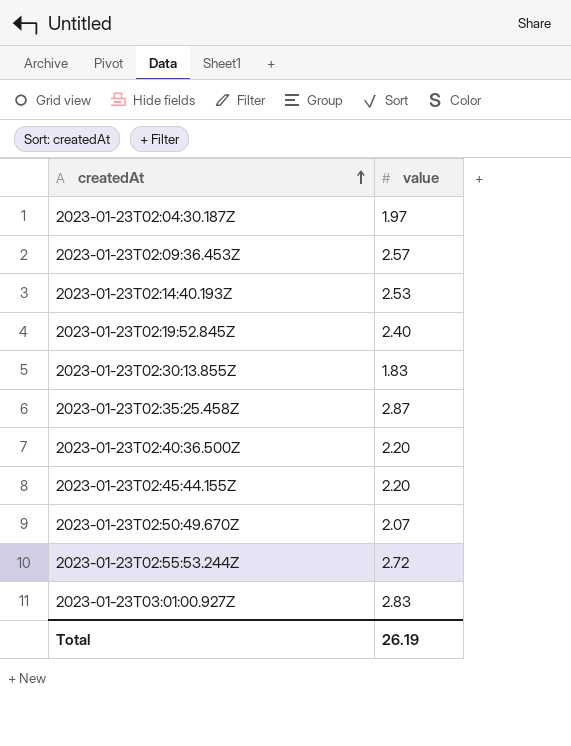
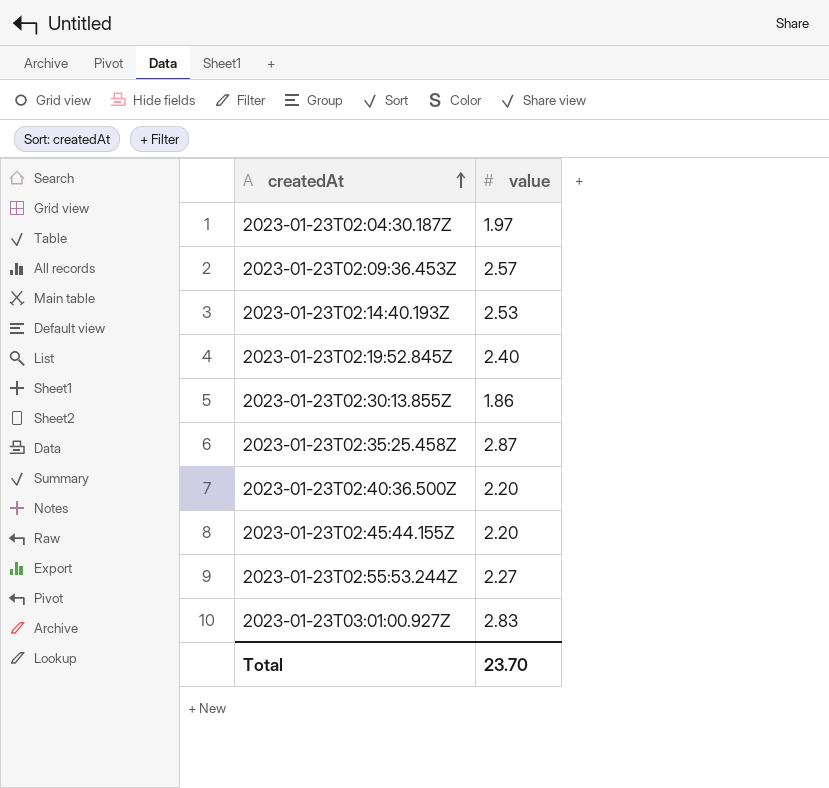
row 2023-01-23T02:50:49.670Z: 2.07 -> none
2023-01-23T02:30:13.855Z | value: 1.83 -> 1.86
2023-01-23T02:55:53.244Z | value: 2.72 -> 2.27
Total | value: 26.19 -> 23.70

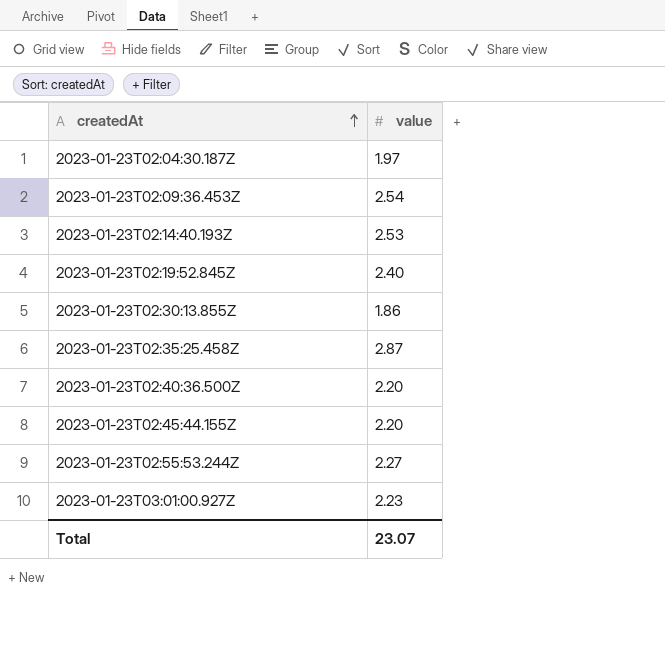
2023-01-23T02:09:36.453Z | value: 2.57 -> 2.54
2023-01-23T03:01:00.927Z | value: 2.83 -> 2.23
Total | value: 23.70 -> 23.07

